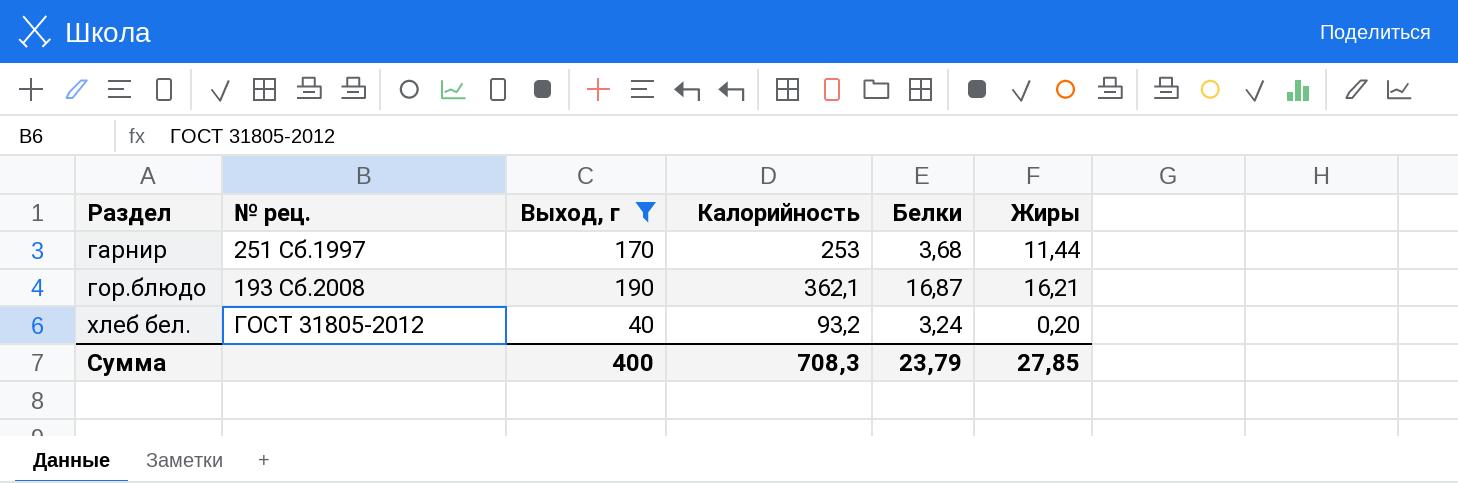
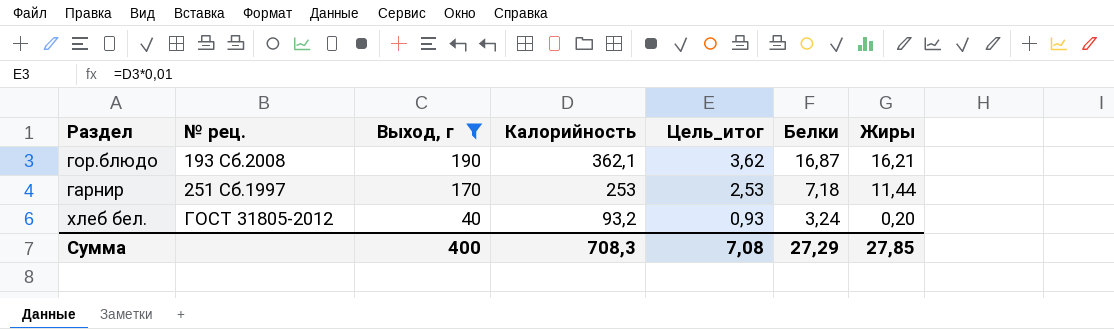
row order: Раздел ascending -> № рец. ascending
column Цель_итог | formula: none -> [Калорийность] * 0,01
гарнир | Белки: 3,68 -> 7,18
Сумма | Белки: 23,79 -> 27,29

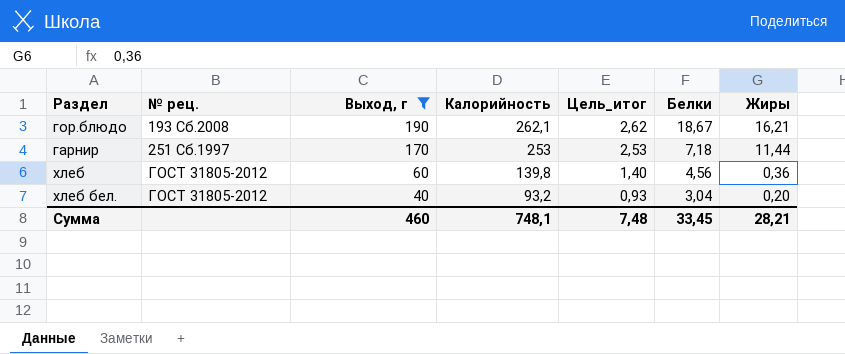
гор.блюдо | Калорийность: 362,1 -> 262,1
гор.блюдо | Цель_итог: 3,62 -> 2,62
гор.блюдо | Белки: 16,87 -> 18,67
row хлеб: none -> ГОСТ 31805-2012 | 60 | 139,8 | 1,40 | 4,56 | 0,36
хлеб бел. | Белки: 3,24 -> 3,04
Сумма | Выход, г: 400 -> 460
Сумма | Калорийность: 708,3 -> 748,1
Сумма | Цель_итог: 7,08 -> 7,48
Сумма | Белки: 27,29 -> 33,45
Сумма | Жиры: 27,85 -> 28,21

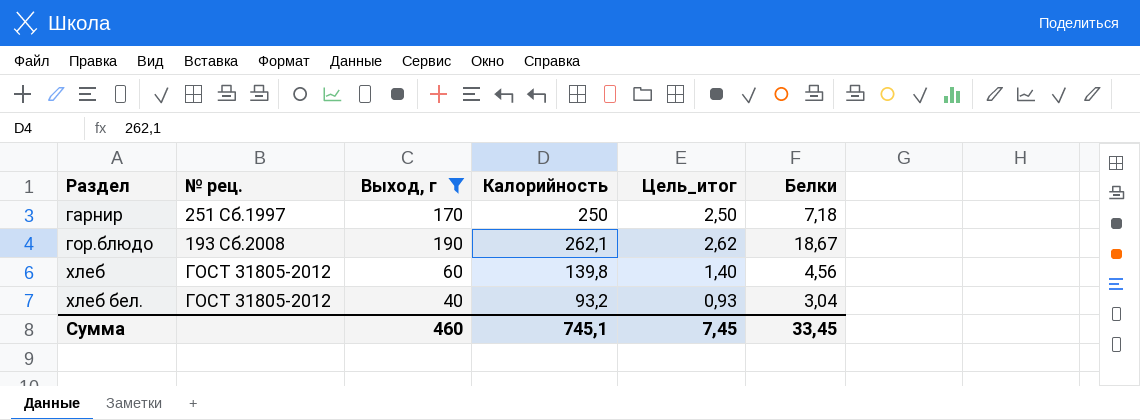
row order: № рец. ascending -> Раздел ascending
column Жиры | position: 7 -> none
гарнир | Калорийность: 253 -> 250
гарнир | Цель_итог: 2,53 -> 2,50
Сумма | Калорийность: 748,1 -> 745,1
Сумма | Цель_итог: 7,48 -> 7,45

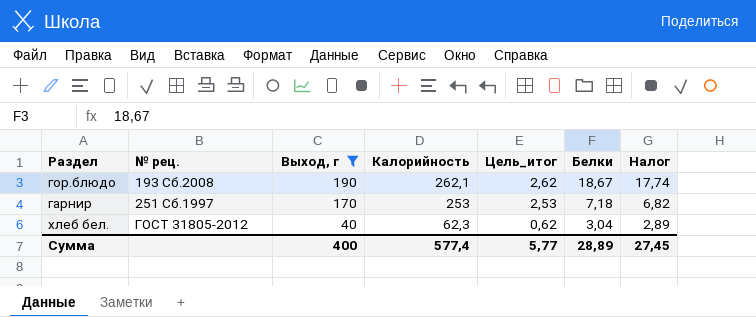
row order: Раздел ascending -> № рец. ascending
column Налог | formula: none -> [Белки] * 0,95
row хлеб: ГОСТ 31805-2012 | 60 | 139,8 | 1,40 | 4,56 -> none
гарнир | Калорийность: 250 -> 253
гарнир | Цель_итог: 2,50 -> 2,53
хлеб бел. | Калорийность: 93,2 -> 62,3
хлеб бел. | Цель_итог: 0,93 -> 0,62
Сумма | Выход, г: 460 -> 400
Сумма | Калорийность: 745,1 -> 577,4
Сумма | Цель_итог: 7,45 -> 5,77
Сумма | Белки: 33,45 -> 28,89

